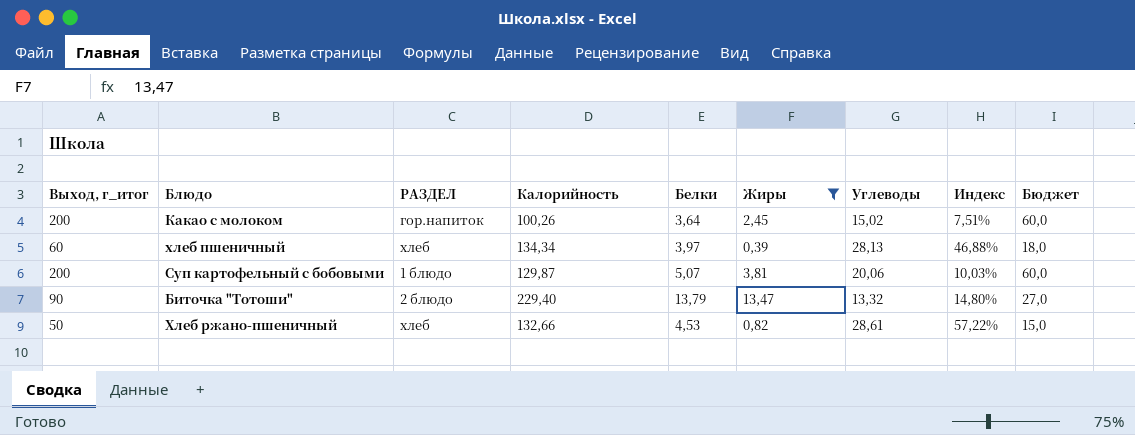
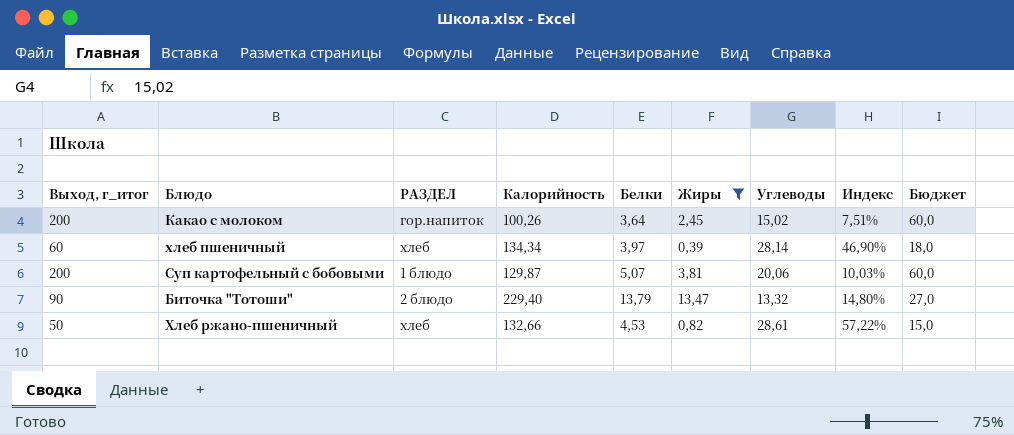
хлеб пшеничный | Углеводы: 28,13 -> 28,14
хлеб пшеничный | Индекс: 46,88% -> 46,90%

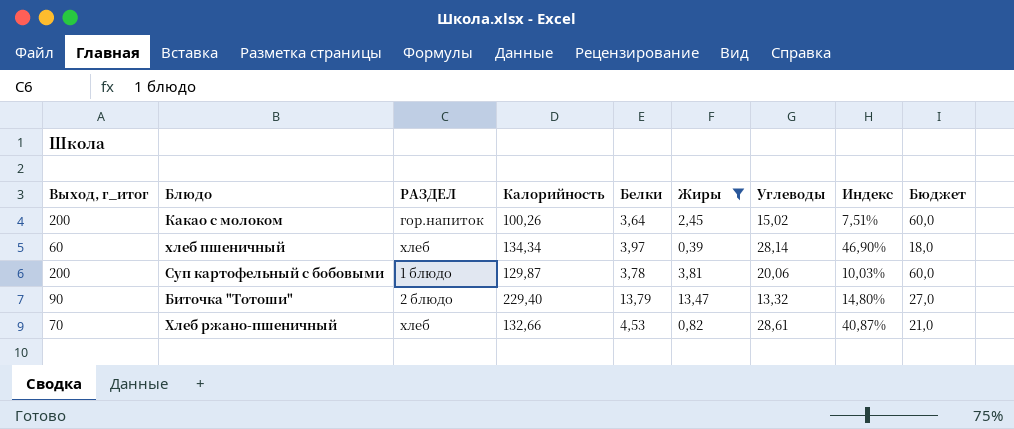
Суп картофельный с бобовыми | Белки: 5,07 -> 3,78
Хлеб ржано-пшеничный | Выход, г_итог: 50 -> 70
Хлеб ржано-пшеничный | Индекс: 57,22% -> 40,87%
Хлеб ржано-пшеничный | Бюджет: 15,0 -> 21,0

